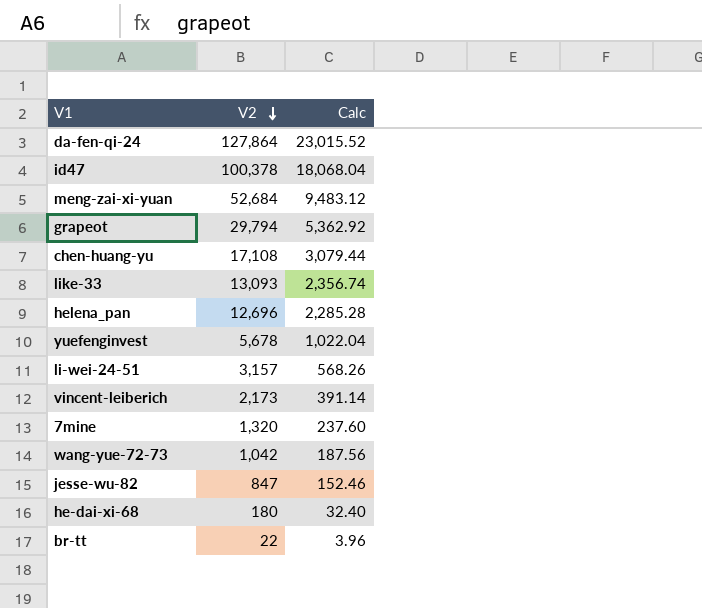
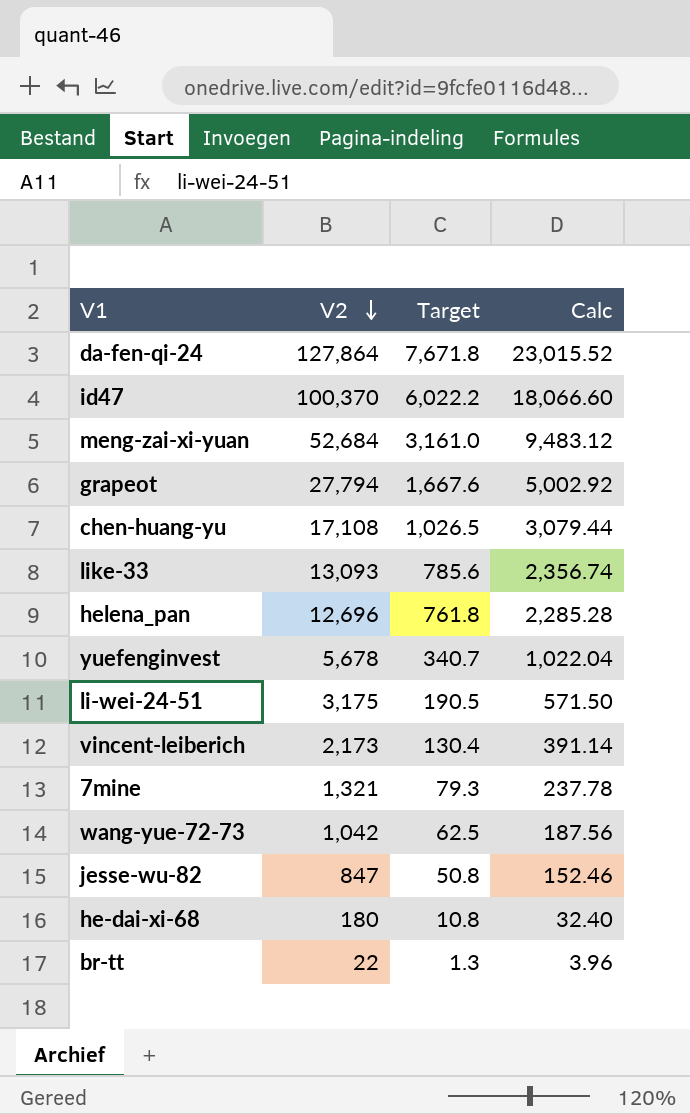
column Target | formula: none -> [V2] * 0.06
id47 | V2: 100,378 -> 100,370
id47 | Calc: 18,068.04 -> 18,066.60
grapeot | V2: 29,794 -> 27,794
grapeot | Calc: 5,362.92 -> 5,002.92
li-wei-24-51 | V2: 3,157 -> 3,175
li-wei-24-51 | Calc: 568.26 -> 571.50
7mine | V2: 1,320 -> 1,321
7mine | Calc: 237.60 -> 237.78

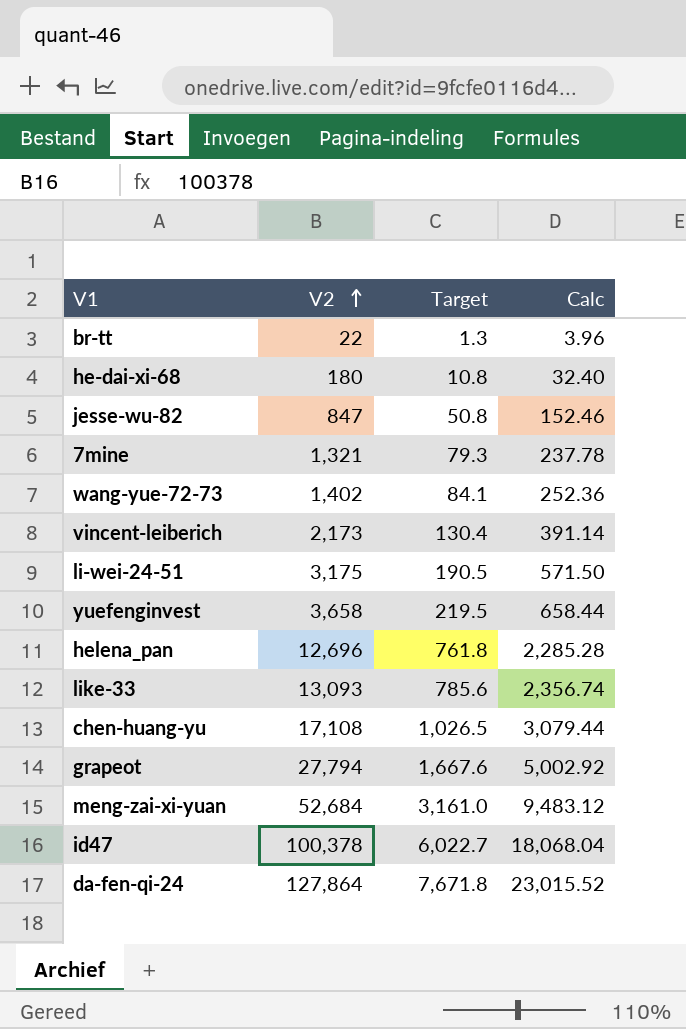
row order: V2 descending -> V2 ascending
wang-yue-72-73 | V2: 1,042 -> 1,402
wang-yue-72-73 | Target: 62.5 -> 84.1
wang-yue-72-73 | Calc: 187.56 -> 252.36
yuefenginvest | V2: 5,678 -> 3,658
yuefenginvest | Target: 340.7 -> 219.5
yuefenginvest | Calc: 1,022.04 -> 658.44
id47 | V2: 100,370 -> 100,378
id47 | Target: 6,022.2 -> 6,022.7
id47 | Calc: 18,066.60 -> 18,068.04

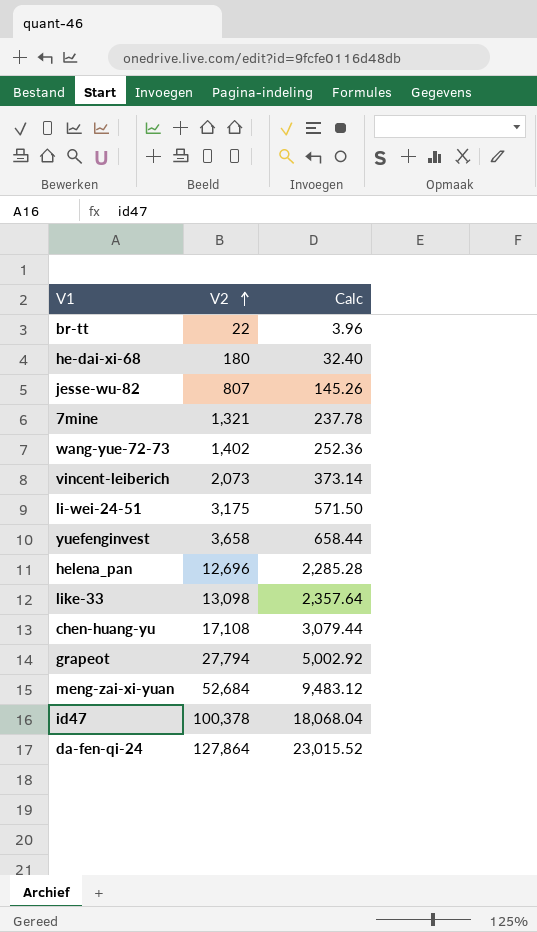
column Target | formula: [V2] * 0.06 -> none
jesse-wu-82 | V2: 847 -> 807
jesse-wu-82 | Calc: 152.46 -> 145.26
vincent-leiberich | V2: 2,173 -> 2,073
vincent-leiberich | Calc: 391.14 -> 373.14
like-33 | V2: 13,093 -> 13,098
like-33 | Calc: 2,356.74 -> 2,357.64

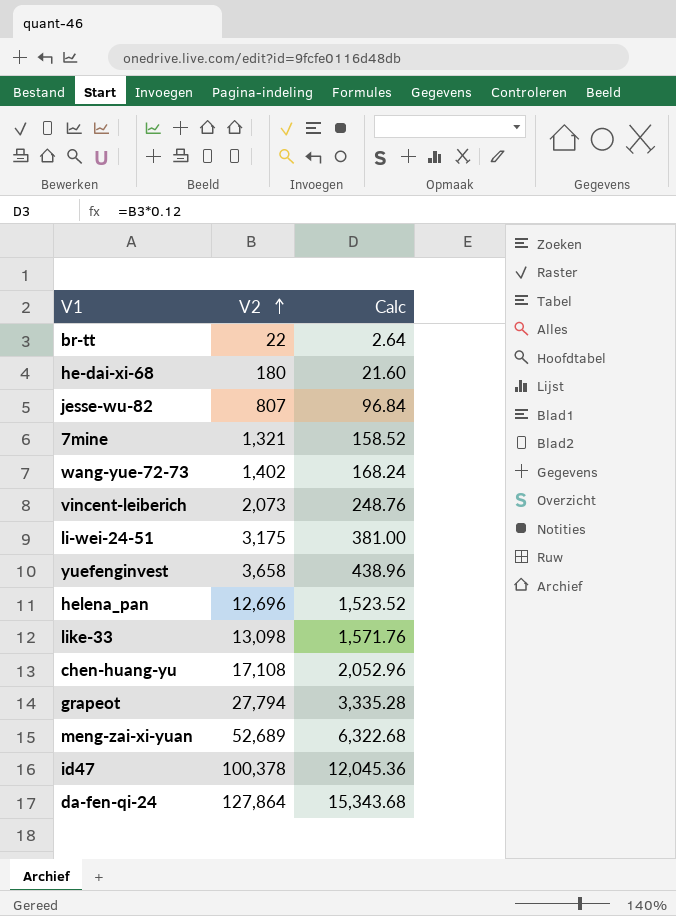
column Calc | formula: [V2] * 0.18 -> [V2] * 0.12
meng-zai-xi-yuan | V2: 52,684 -> 52,689

